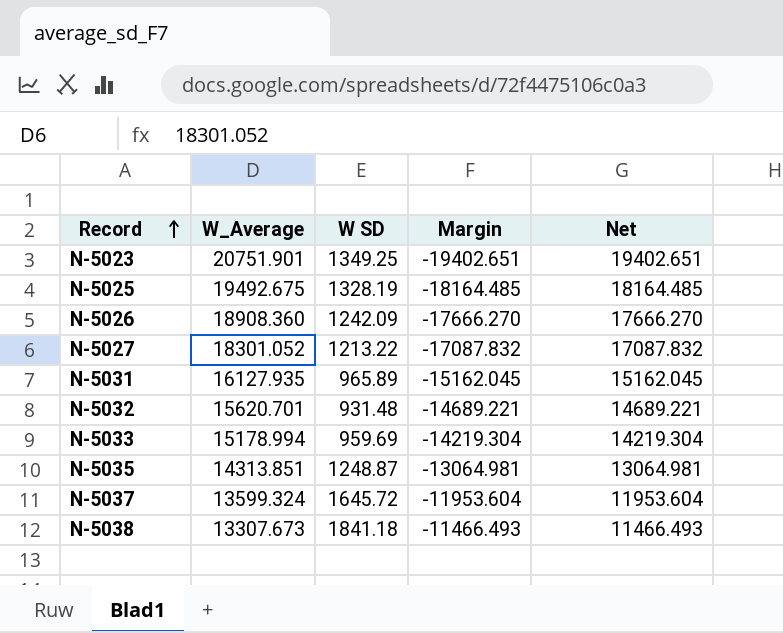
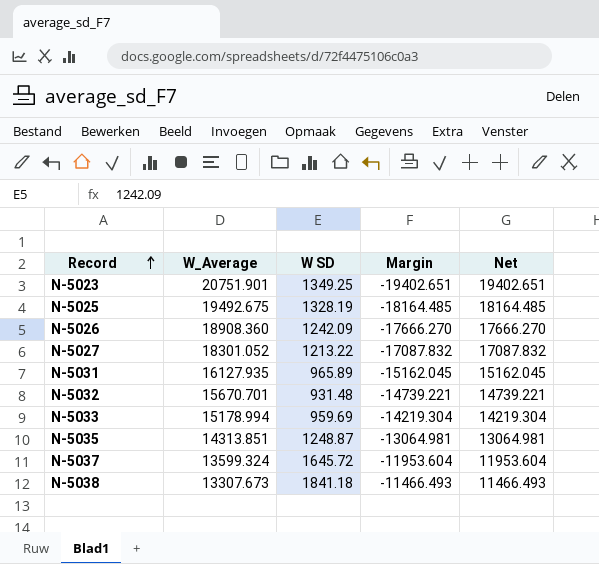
N-5032 | W_Average: 15620.701 -> 15670.701
N-5032 | Margin: -14689.221 -> -14739.221
N-5032 | Net: 14689.221 -> 14739.221

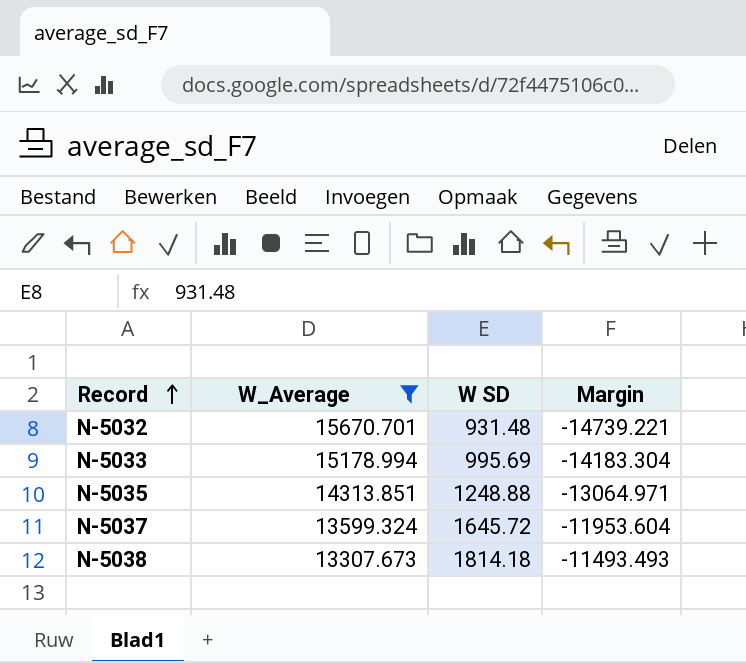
filter: none -> W_Average <= 15670.701
column Net | formula: [W_Average] - [W SD] -> none
N-5033 | W SD: 959.69 -> 995.69
N-5033 | Margin: -14219.304 -> -14183.304
N-5035 | W SD: 1248.87 -> 1248.88
N-5035 | Margin: -13064.981 -> -13064.971
N-5038 | W SD: 1841.18 -> 1814.18
N-5038 | Margin: -11466.493 -> -11493.493

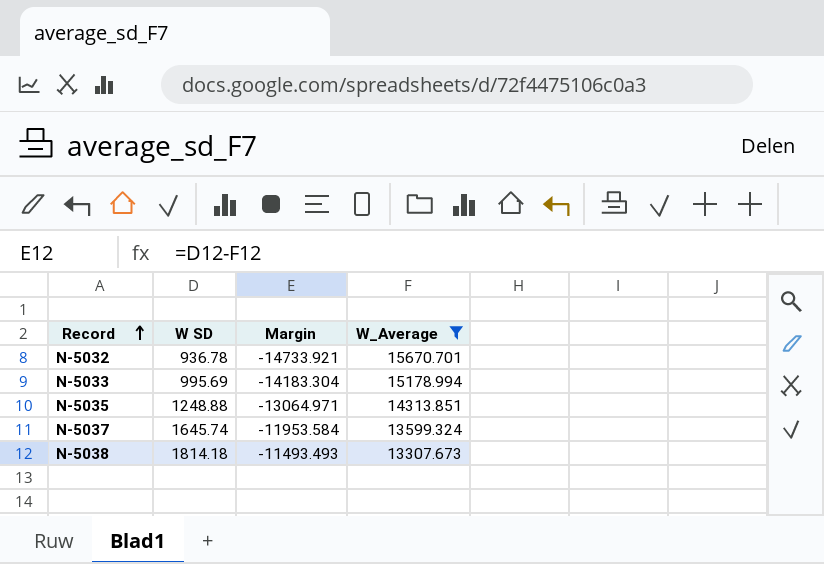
column W_Average | position: 2 -> 4
N-5032 | W SD: 931.48 -> 936.78
N-5032 | Margin: -14739.221 -> -14733.921
N-5037 | W SD: 1645.72 -> 1645.74
N-5037 | Margin: -11953.604 -> -11953.584

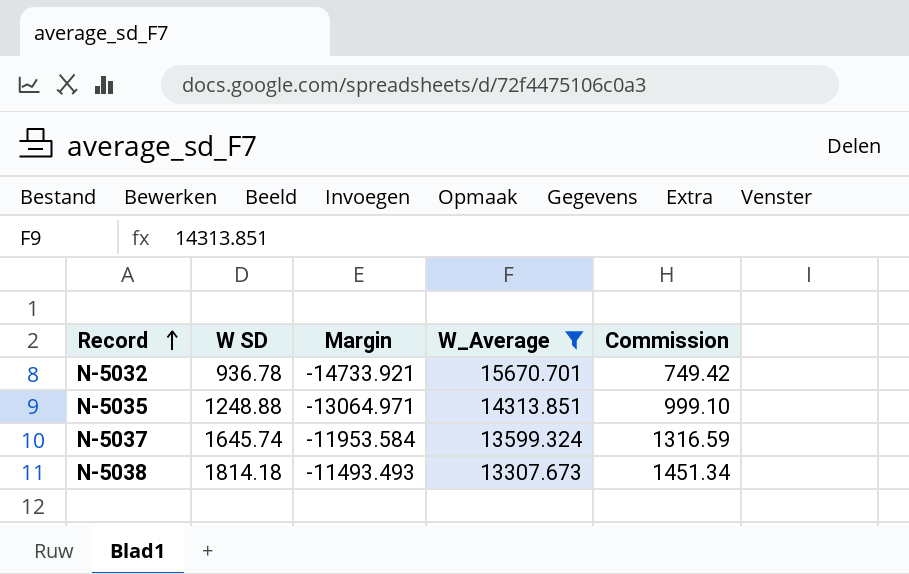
column Commission | formula: none -> [W SD] * 0.8
row N-5033: 995.69 | -14183.304 | 15178.994 -> none

